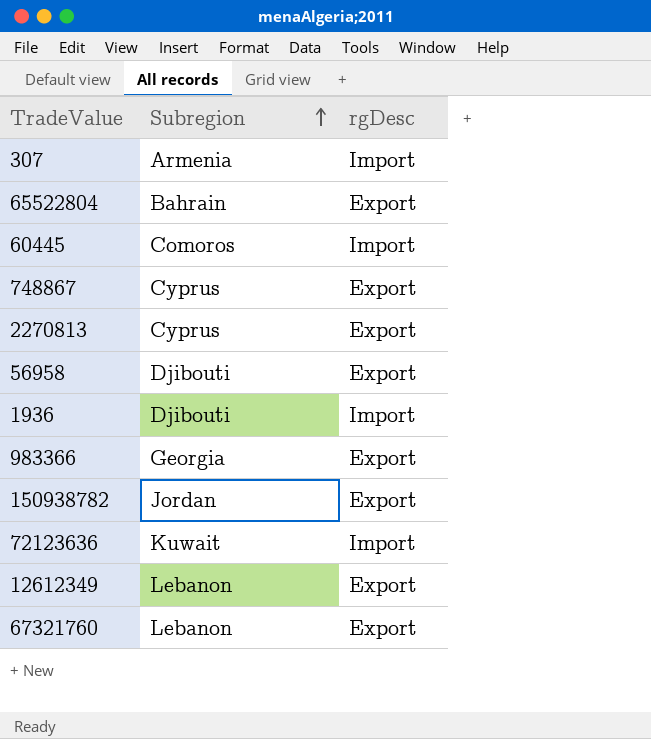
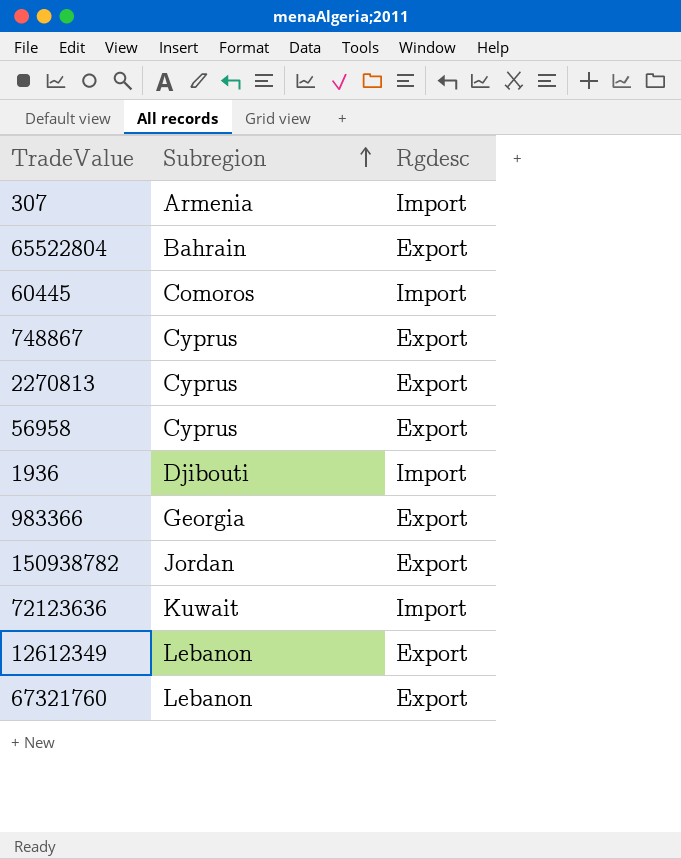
column name: rgDesc -> Rgdesc
56958 | Subregion: Djibouti -> Cyprus

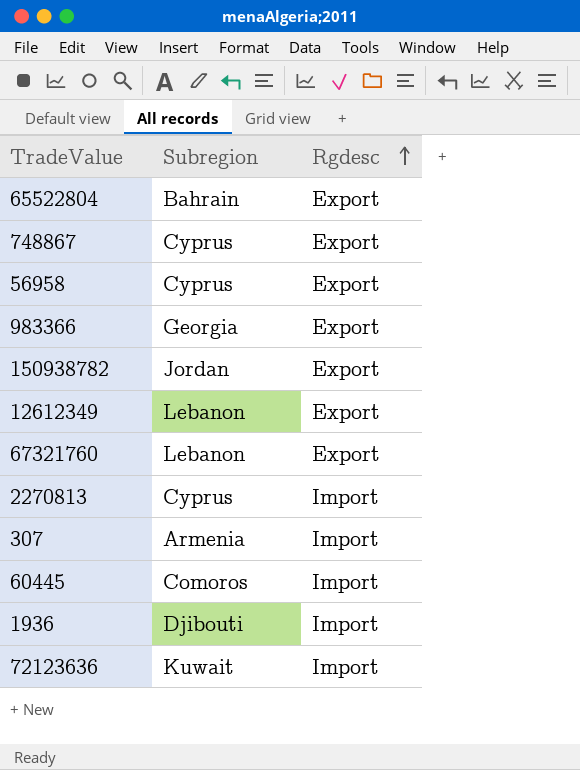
row order: Subregion ascending -> Rgdesc ascending
2270813 | Rgdesc: Export -> Import

